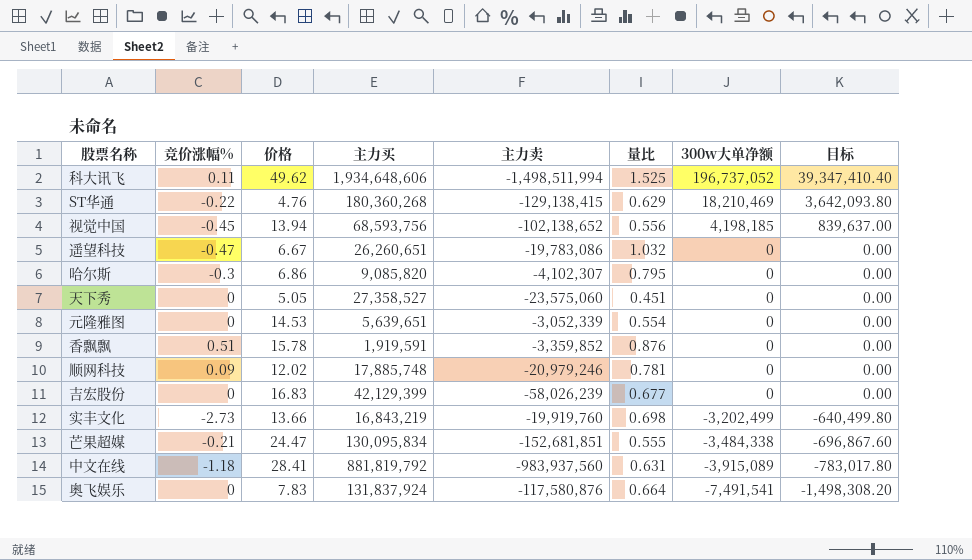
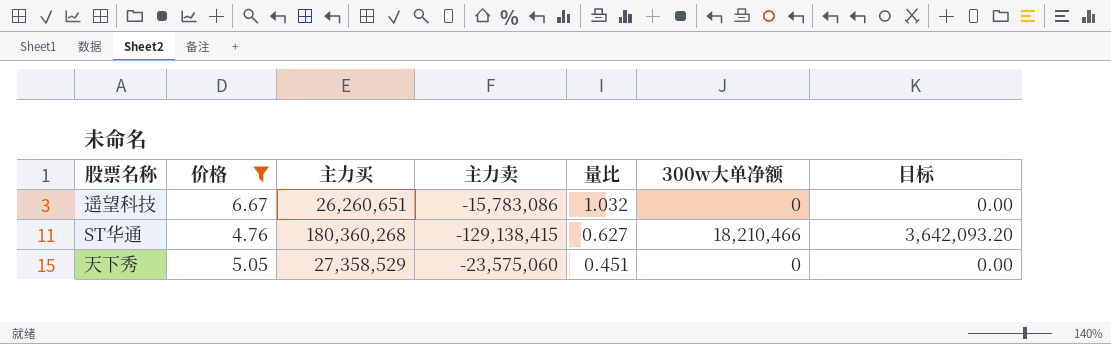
filter: none -> 价格 <= 6.67
row order: 300w大单净额 descending -> 量比 descending
column 竞价涨幅% | position: 2 -> none
遥望科技 | 主力卖: -19,783,086 -> -15,783,086
ST华通 | 量比: 0.629 -> 0.627
ST华通 | 300w大单净额: 18,210,469 -> 18,210,466
ST华通 | 目标: 3,642,093.80 -> 3,642,093.20
天下秀 | 主力买: 27,358,527 -> 27,358,529

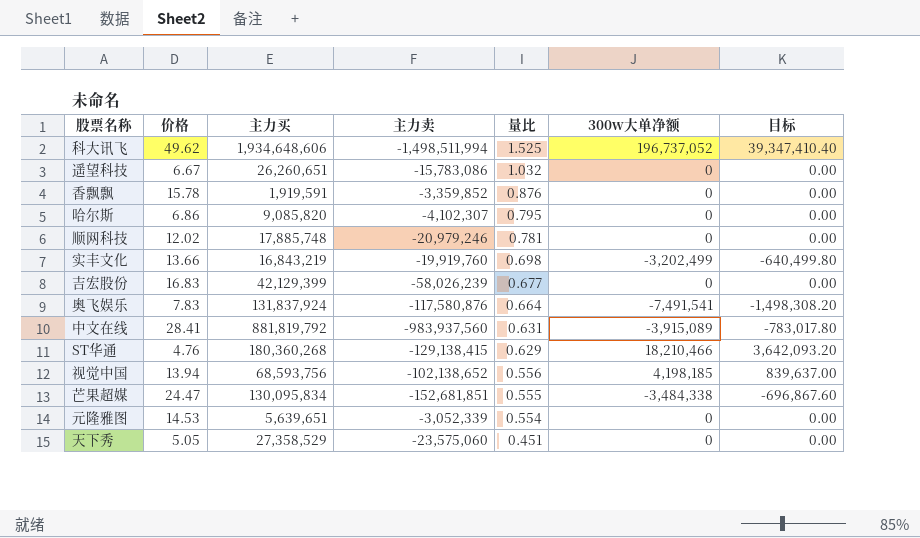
filter: 价格 <= 6.67 -> none
ST华通 | 量比: 0.627 -> 0.629

